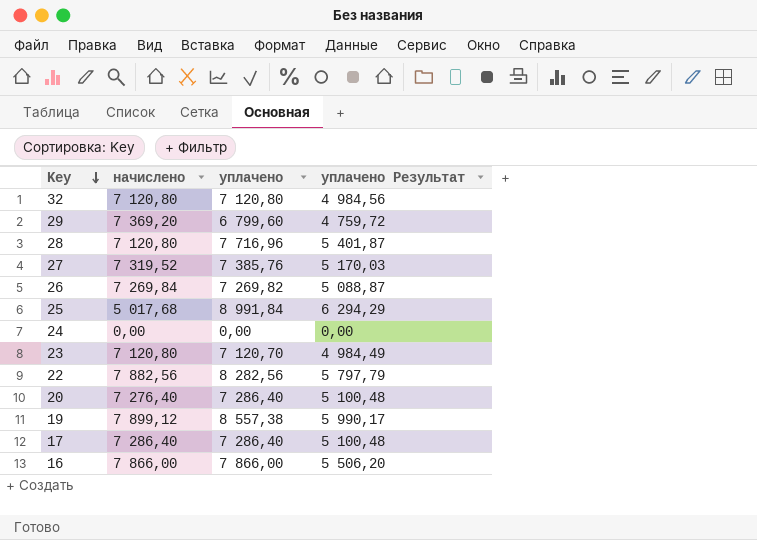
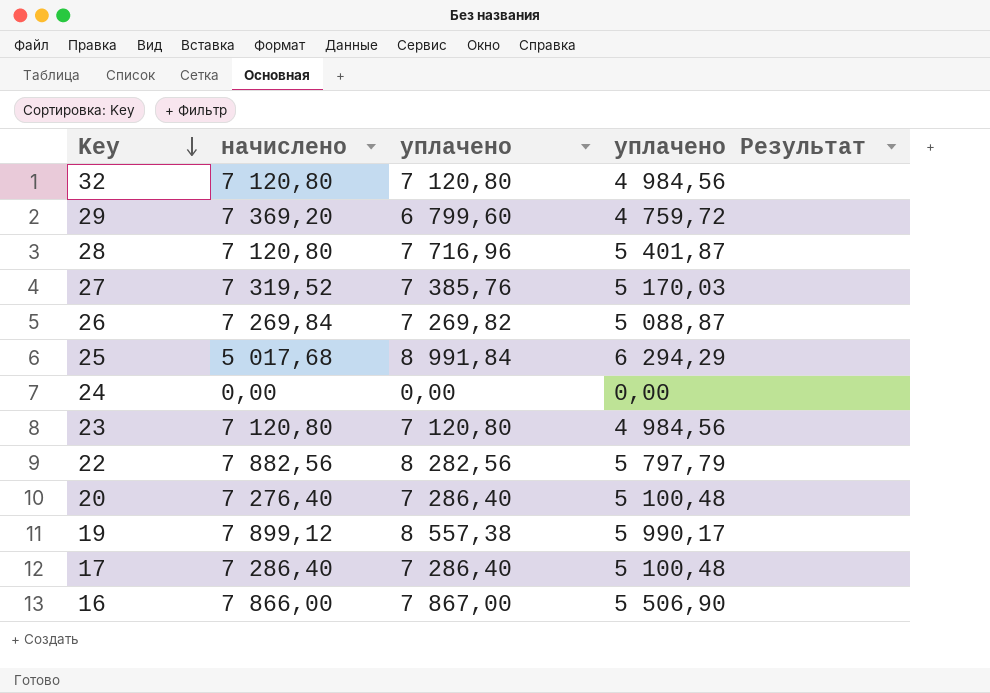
23 | уплачено: 7 120,70 -> 7 120,80
23 | уплачено Результат: 4 984,49 -> 4 984,56
16 | уплачено: 7 866,00 -> 7 867,00
16 | уплачено Результат: 5 506,20 -> 5 506,90

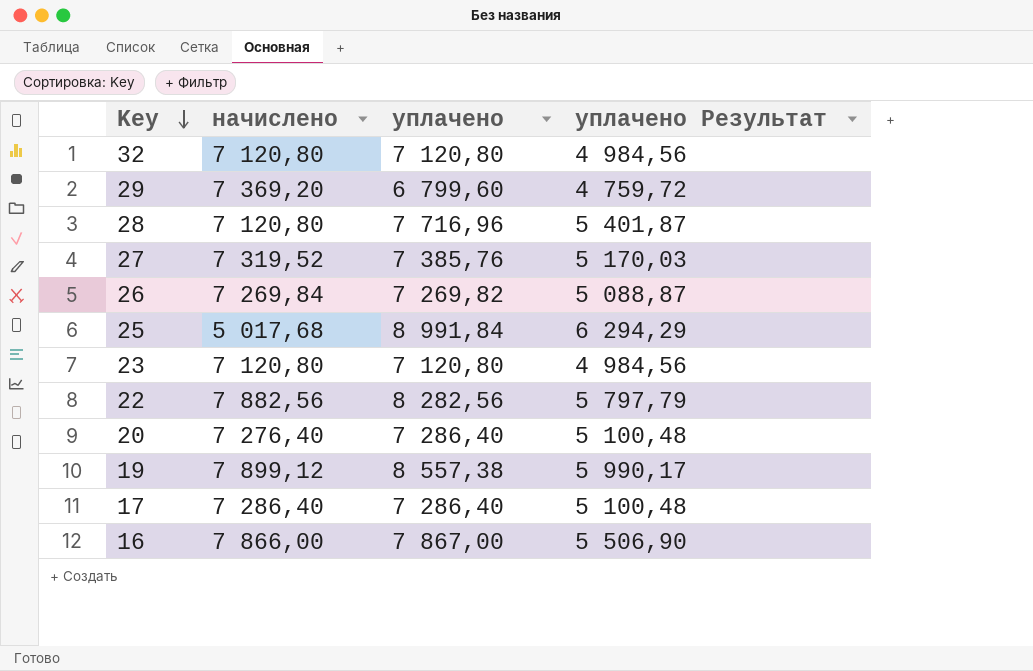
row 24: 0,00 | 0,00 | 0,00 -> none

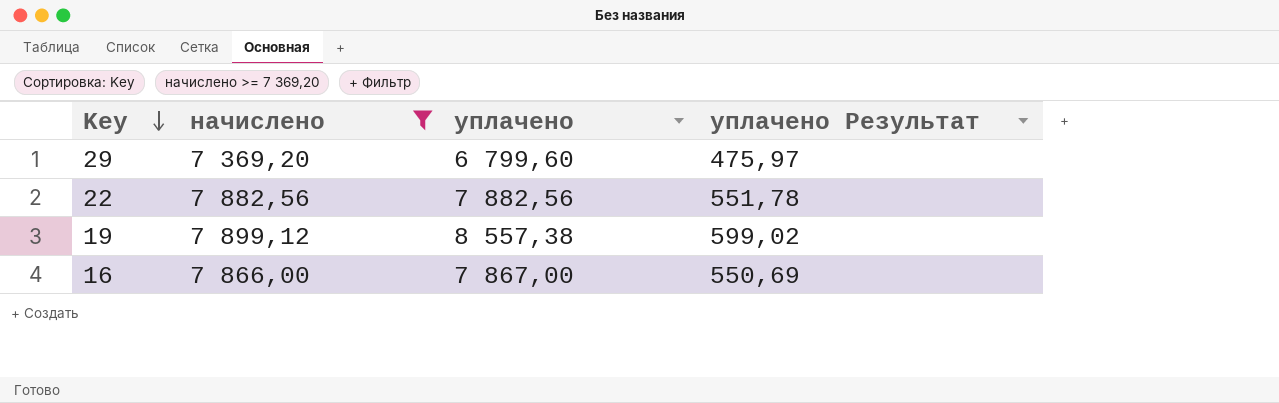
filter: none -> начислено >= 7 369,20
column уплачено Результат | formula: [уплачено] * 0,7 -> [уплачено] * 0,07
22 | уплачено: 8 282,56 -> 7 882,56

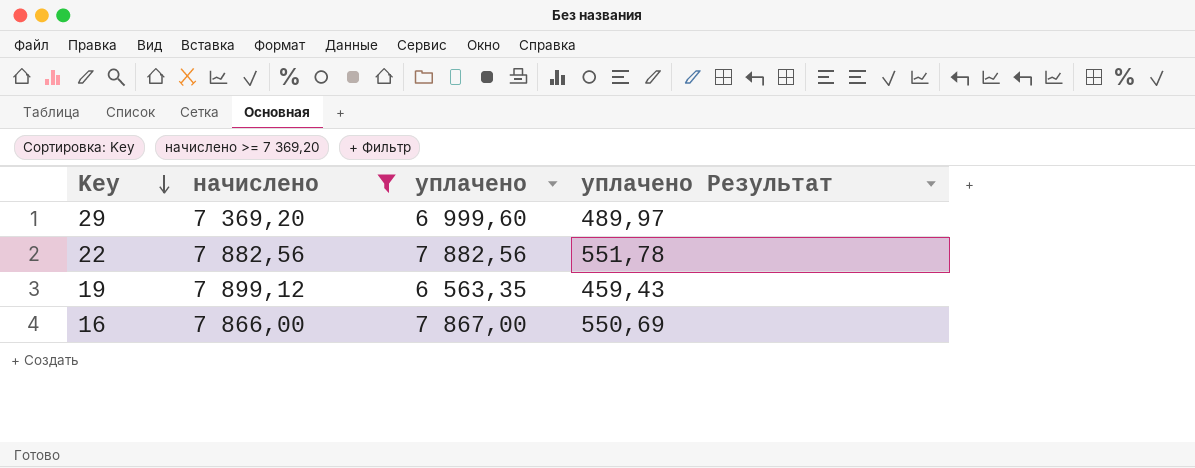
29 | уплачено: 6 799,60 -> 6 999,60
29 | уплачено Результат: 475,97 -> 489,97
19 | уплачено: 8 557,38 -> 6 563,35
19 | уплачено Результат: 599,02 -> 459,43

